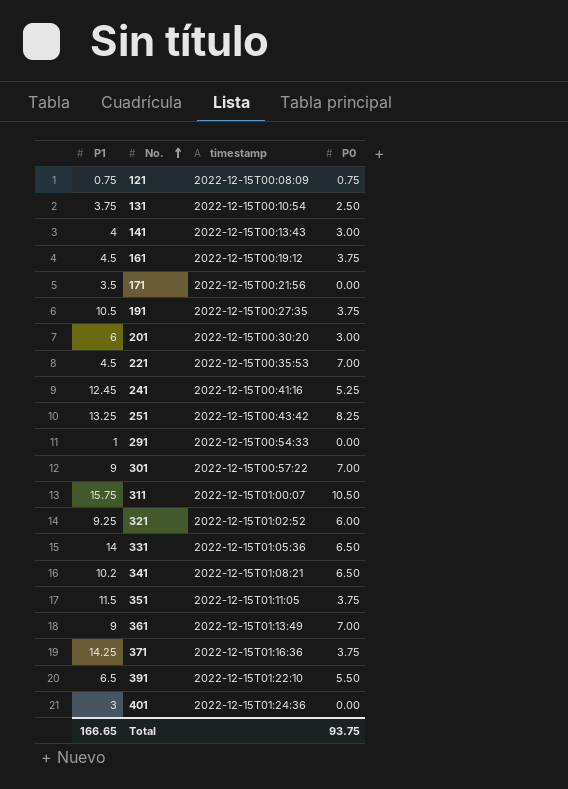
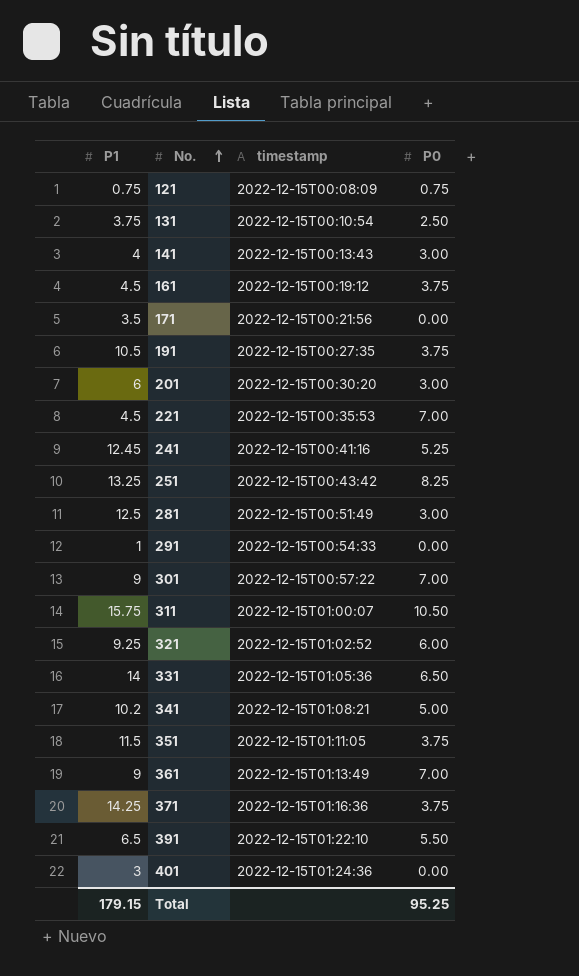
row 281: none -> 12.5 | 2022-12-15T00:51:49 | 3.00
341 | P0: 6.50 -> 5.00
Total | P1: 166.65 -> 179.15
Total | P0: 93.75 -> 95.25

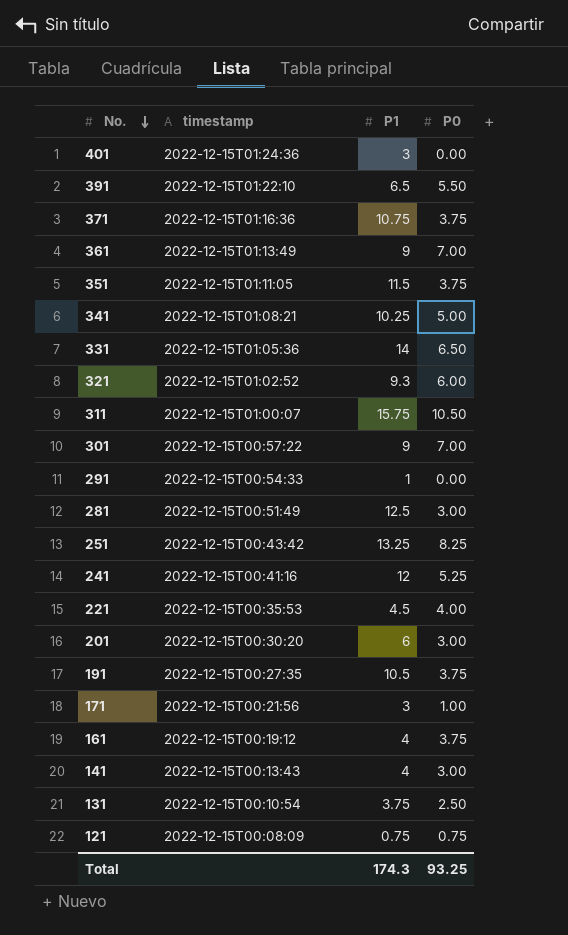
row order: No. ascending -> No. descending
column P1 | position: 1 -> 3
371 | P1: 14.25 -> 10.75
341 | P1: 10.2 -> 10.25
321 | P1: 9.25 -> 9.3
241 | P1: 12.45 -> 12
221 | P0: 7.00 -> 4.00
171 | P1: 3.5 -> 3
171 | P0: 0.00 -> 1.00
161 | P1: 4.5 -> 4
Total | P1: 179.15 -> 174.3
Total | P0: 95.25 -> 93.25

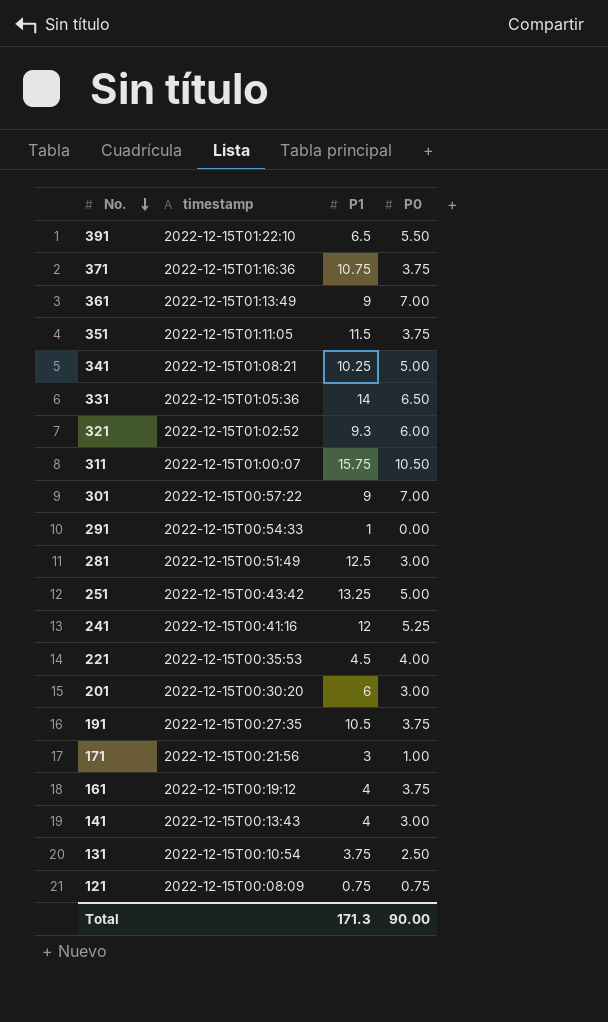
row 401: 2022-12-15T01:24:36 | 3 | 0.00 -> none
251 | P0: 8.25 -> 5.00
Total | P1: 174.3 -> 171.3
Total | P0: 93.25 -> 90.00

